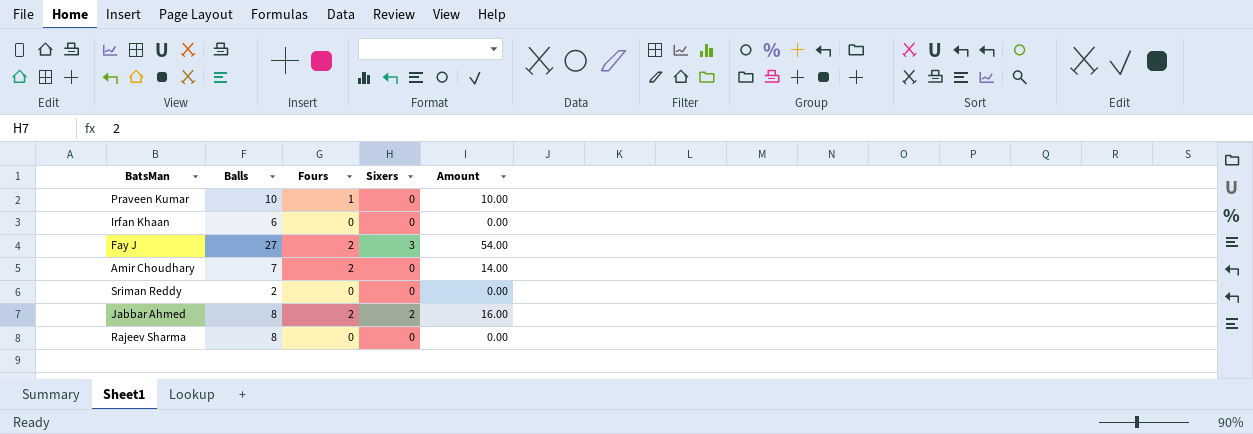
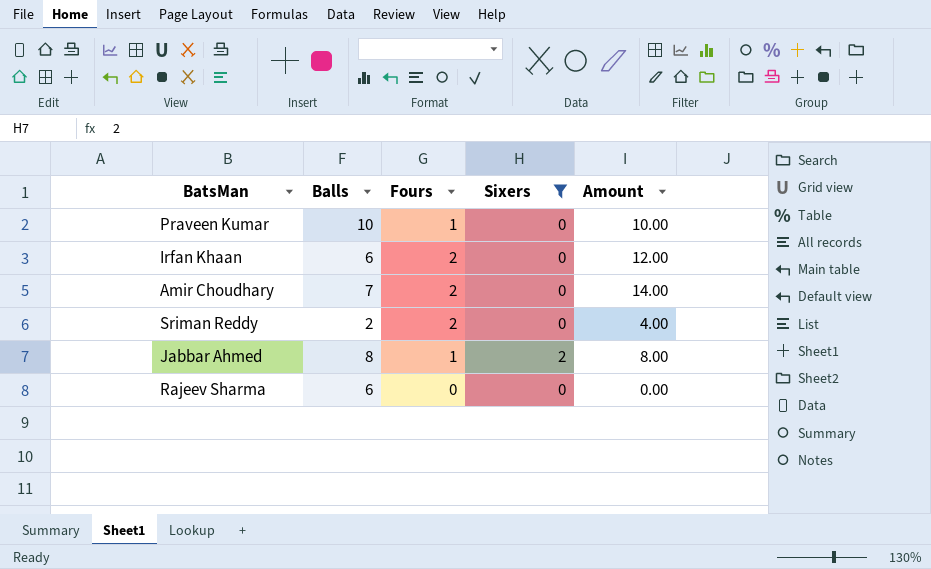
filter: none -> Sixers != 3
Irfan Khaan | Fours: 0 -> 2
Irfan Khaan | Amount: 0.00 -> 12.00
Sriman Reddy | Fours: 0 -> 2
Sriman Reddy | Amount: 0.00 -> 4.00
Jabbar Ahmed | Fours: 2 -> 1
Jabbar Ahmed | Amount: 16.00 -> 8.00
Rajeev Sharma | Balls: 8 -> 6

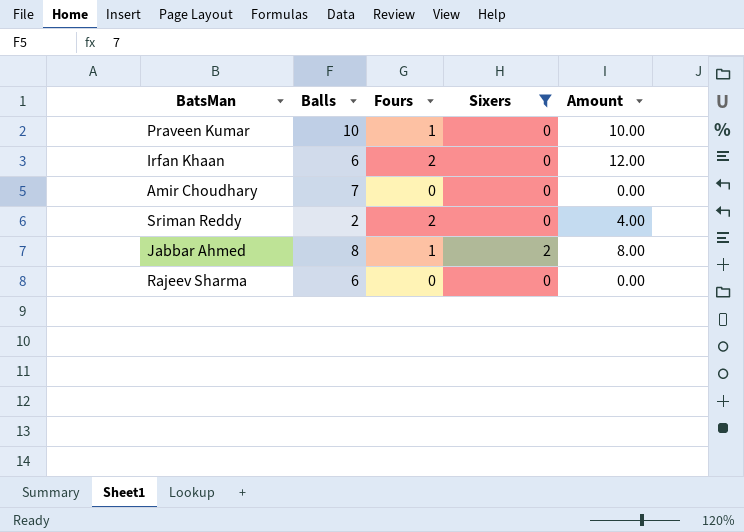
Amir Choudhary | Fours: 2 -> 0
Amir Choudhary | Amount: 14.00 -> 0.00

